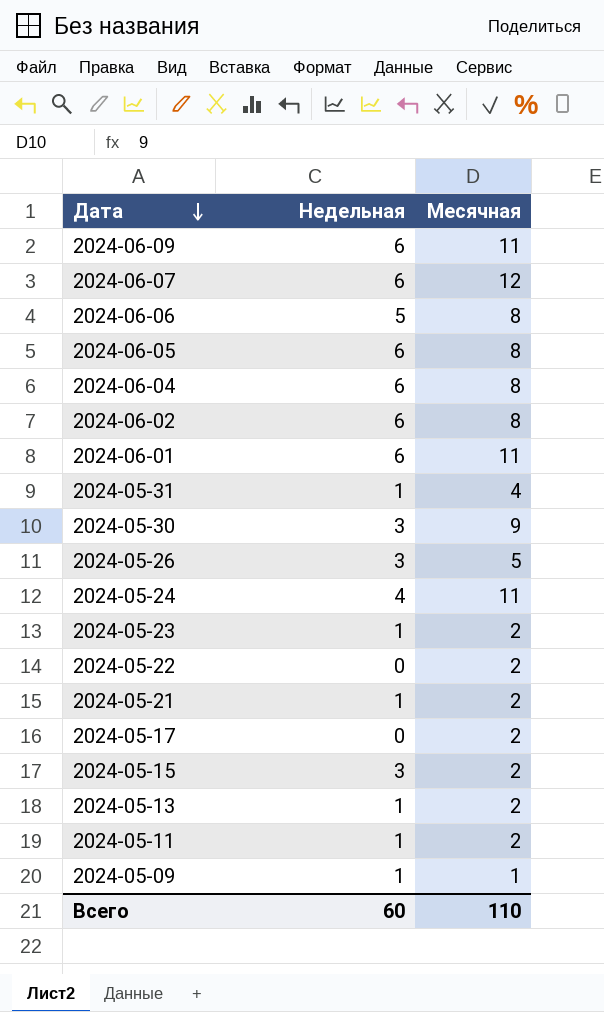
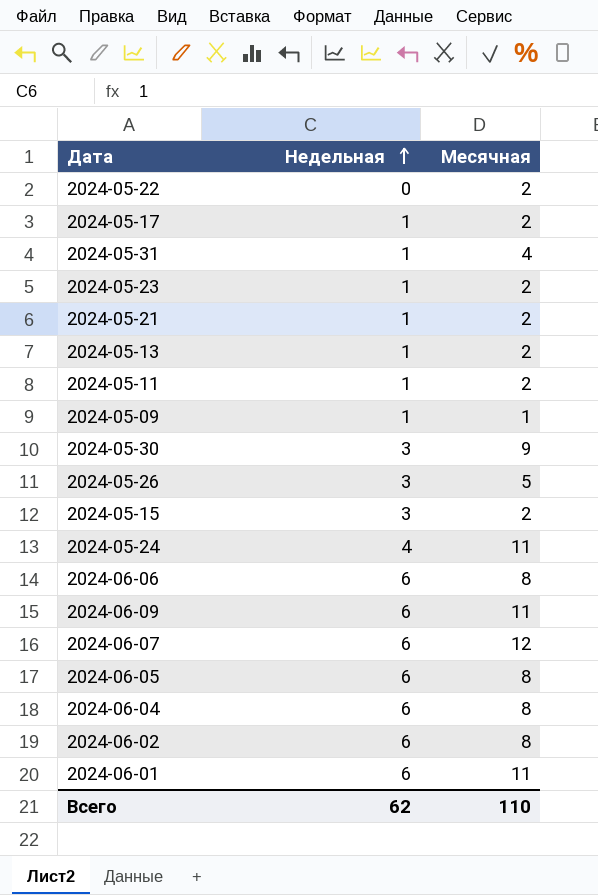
row order: Дата descending -> Недельная ascending
2024-05-17 | Недельная: 0 -> 1
2024-06-06 | Недельная: 5 -> 6
Всего | Недельная: 60 -> 62

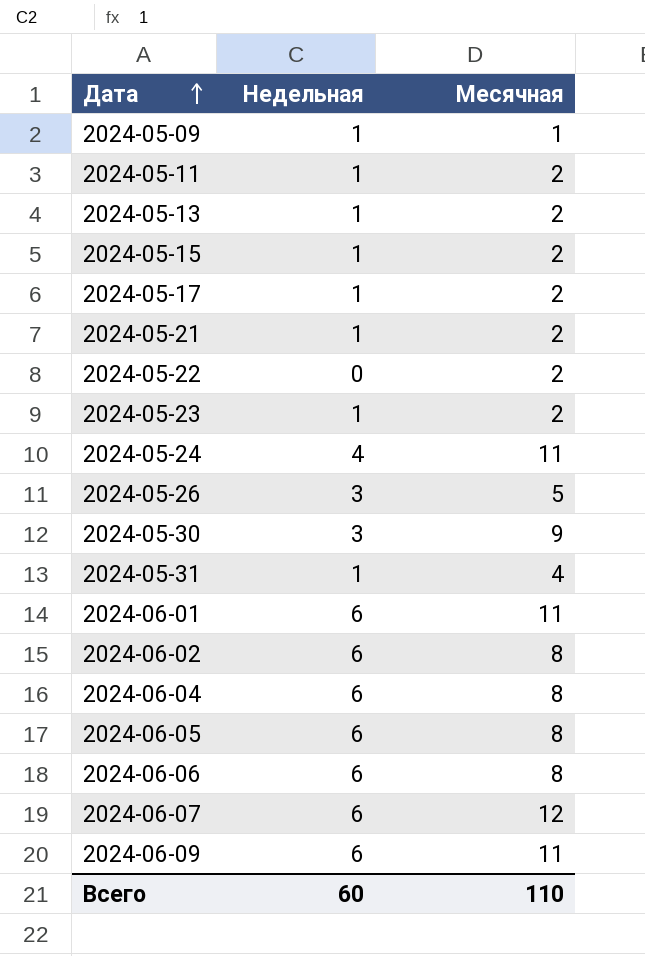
row order: Недельная ascending -> Дата ascending
2024-05-15 | Недельная: 3 -> 1
Всего | Недельная: 62 -> 60

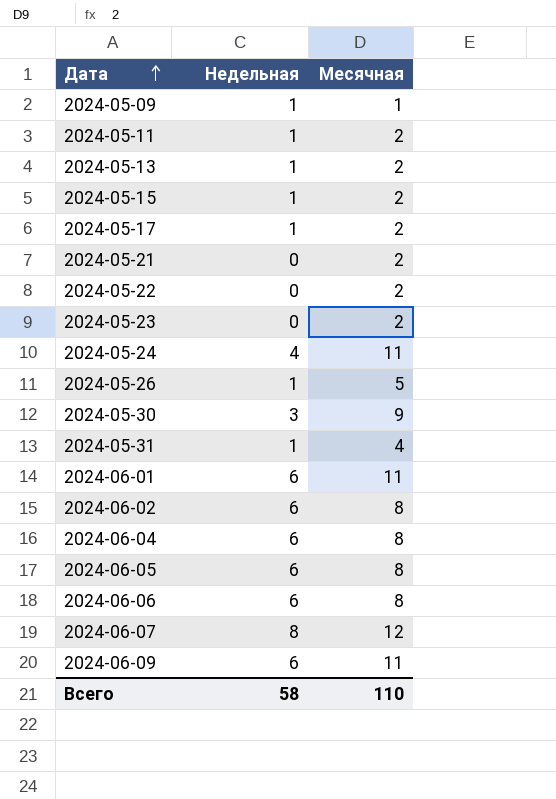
2024-05-21 | Недельная: 1 -> 0
2024-05-23 | Недельная: 1 -> 0
2024-05-26 | Недельная: 3 -> 1
2024-06-07 | Недельная: 6 -> 8
Всего | Недельная: 60 -> 58

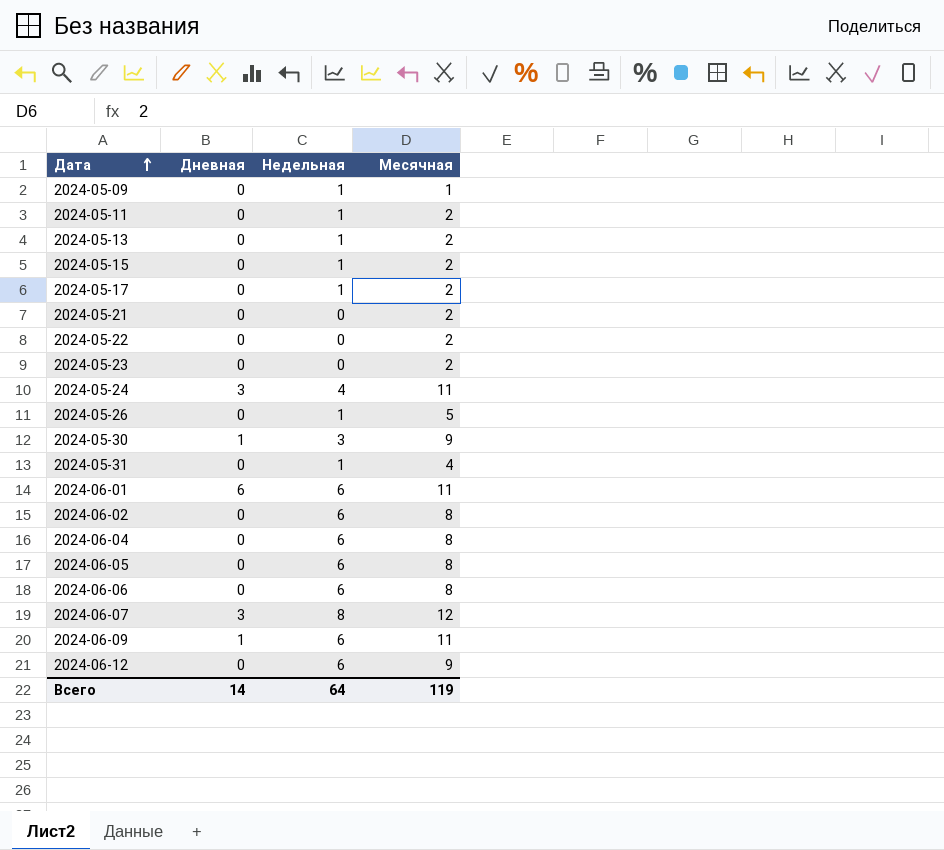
column Дневная | position: none -> 2
row 2024-06-12: none -> 0 | 6 | 9
Всего | Недельная: 58 -> 64
Всего | Месячная: 110 -> 119

